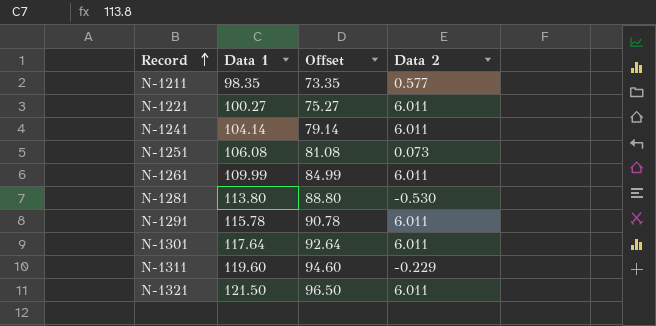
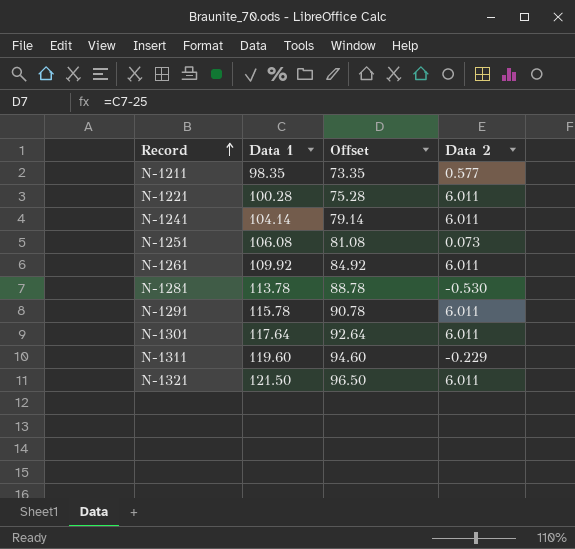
N-1221 | Data 1: 100.27 -> 100.28
N-1221 | Offset: 75.27 -> 75.28
N-1261 | Data 1: 109.99 -> 109.92
N-1261 | Offset: 84.99 -> 84.92
N-1281 | Data 1: 113.80 -> 113.78
N-1281 | Offset: 88.80 -> 88.78

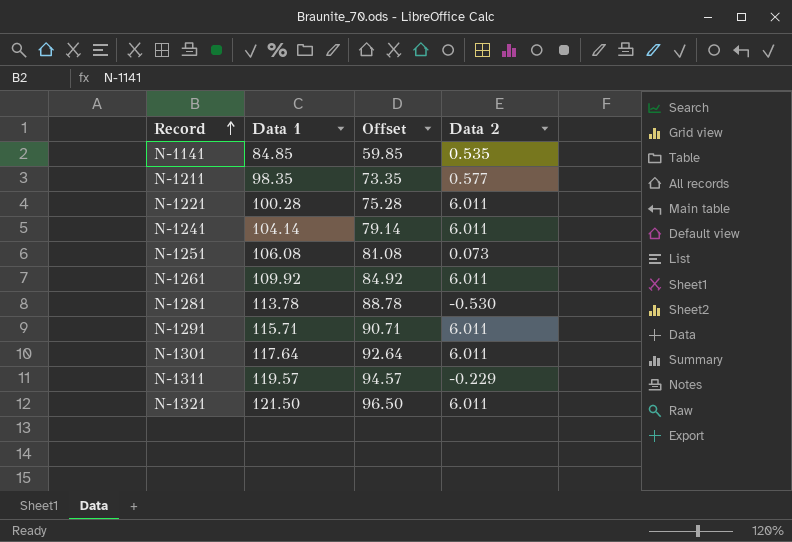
row N-1141: none -> 84.85 | 59.85 | 0.535
N-1291 | Data 1: 115.78 -> 115.71
N-1291 | Offset: 90.78 -> 90.71
N-1311 | Data 1: 119.60 -> 119.57
N-1311 | Offset: 94.60 -> 94.57

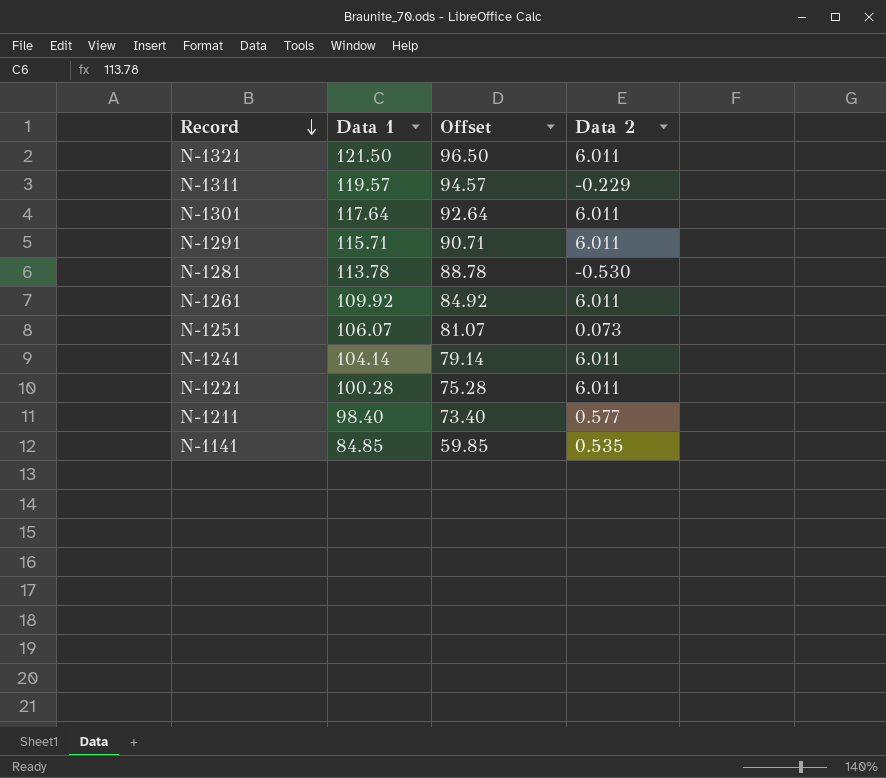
row order: Record ascending -> Record descending
N-1251 | Data 1: 106.08 -> 106.07
N-1251 | Offset: 81.08 -> 81.07
N-1211 | Data 1: 98.35 -> 98.40
N-1211 | Offset: 73.35 -> 73.40

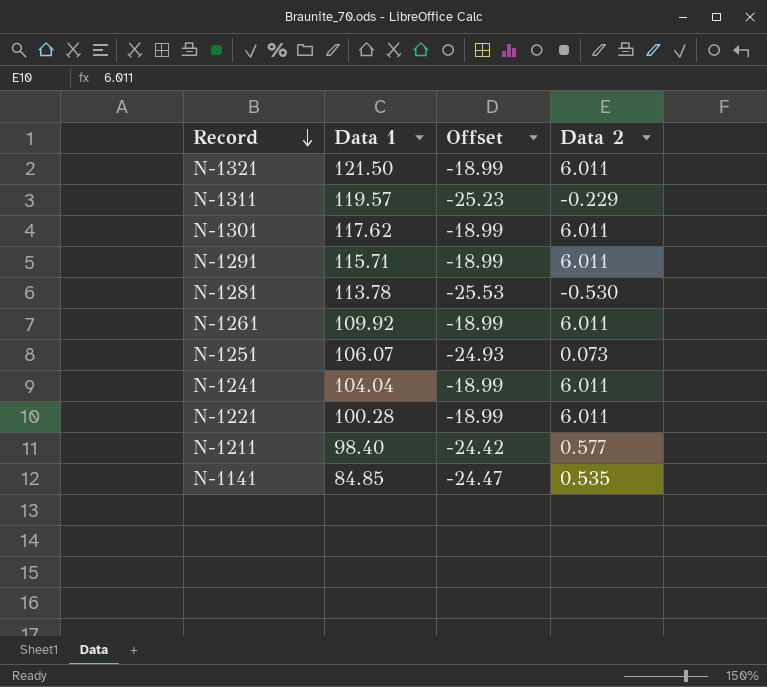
column Offset | formula: [Data 1] - 25 -> [Data 2] - 25
N-1301 | Data 1: 117.64 -> 117.62
N-1241 | Data 1: 104.14 -> 104.04

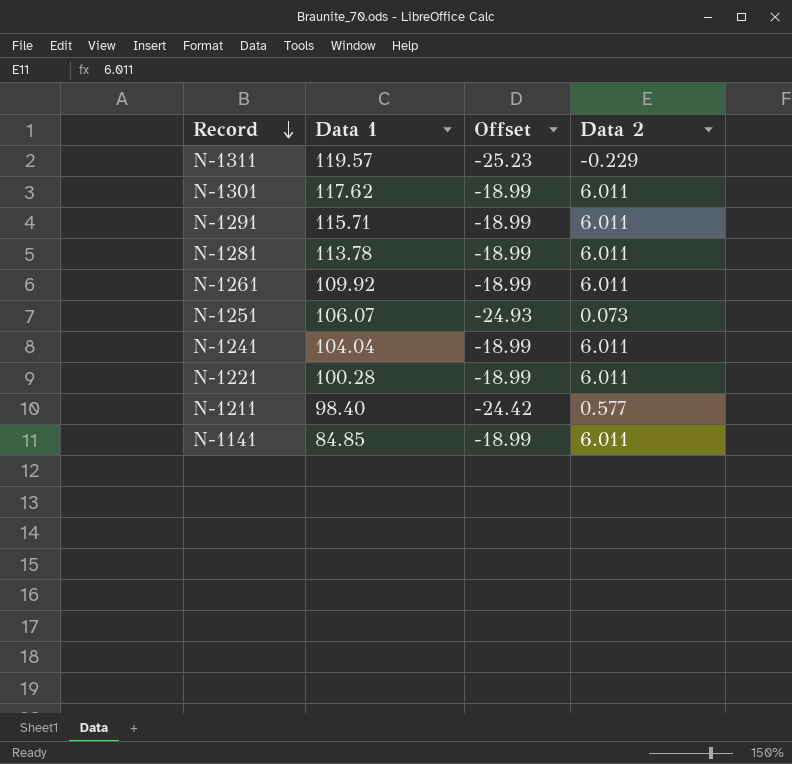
row N-1321: 121.50 | -18.99 | 6.011 -> none
N-1281 | Offset: -25.53 -> -18.99
N-1281 | Data 2: -0.530 -> 6.011
N-1141 | Offset: -24.47 -> -18.99
N-1141 | Data 2: 0.535 -> 6.011

